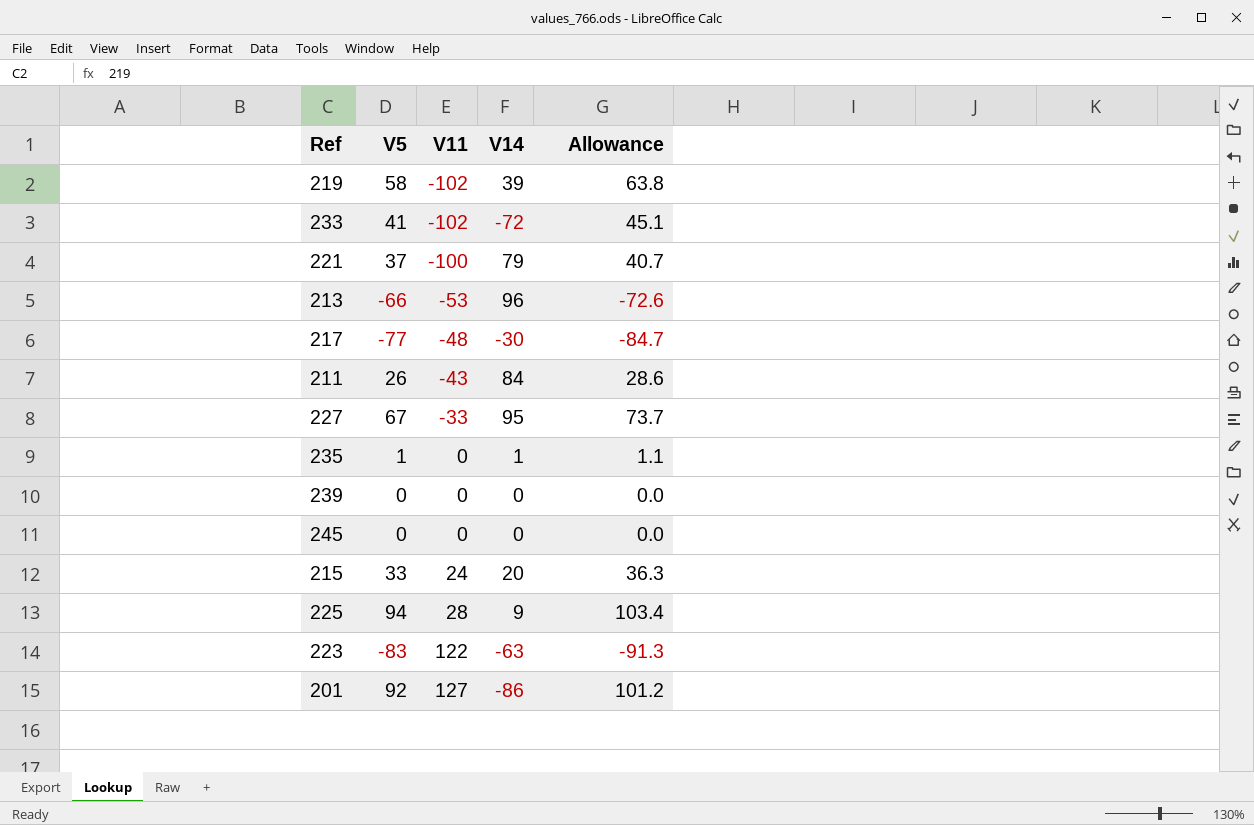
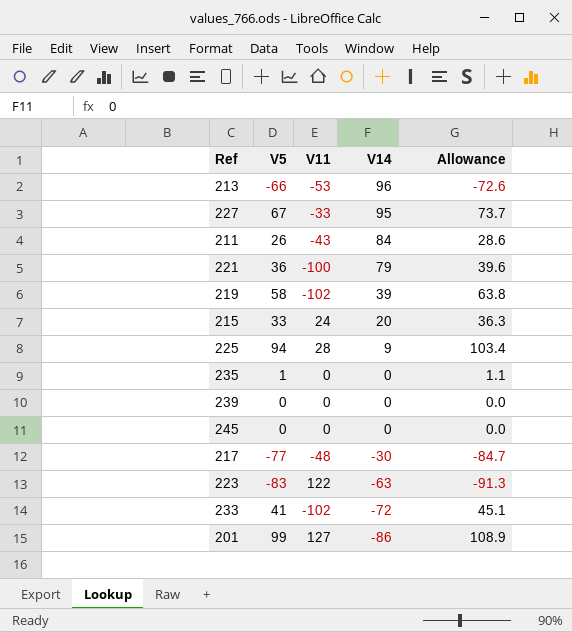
row order: V11 ascending -> V14 descending
221 | V5: 37 -> 36
221 | Allowance: 40.7 -> 39.6
235 | V14: 1 -> 0
201 | V5: 92 -> 99
201 | Allowance: 101.2 -> 108.9

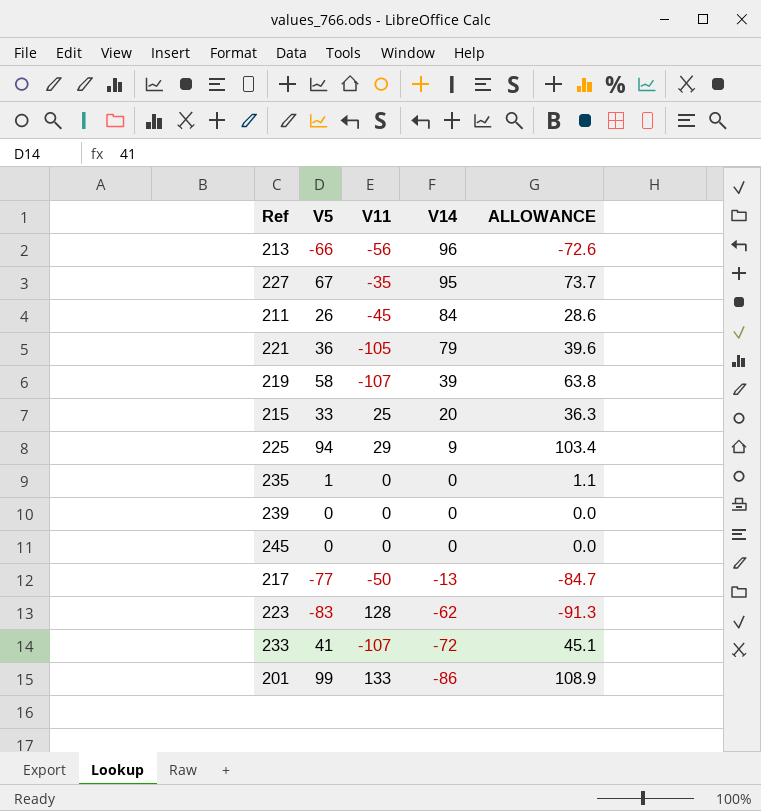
column name: Allowance -> ALLOWANCE
213 | V11: -53 -> -56
227 | V11: -33 -> -35
211 | V11: -43 -> -45
221 | V11: -100 -> -105
219 | V11: -102 -> -107
215 | V11: 24 -> 25
225 | V11: 28 -> 29
217 | V11: -48 -> -50
217 | V14: -30 -> -13
223 | V11: 122 -> 128
223 | V14: -63 -> -62
233 | V11: -102 -> -107
201 | V11: 127 -> 133

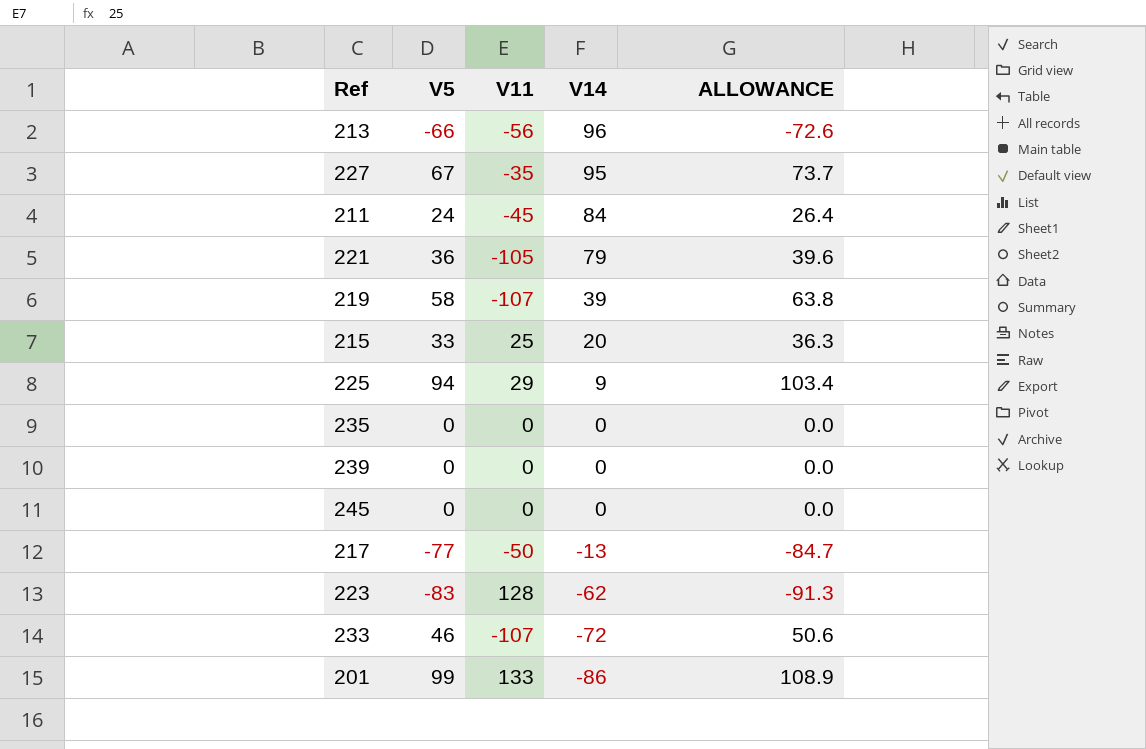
211 | V5: 26 -> 24
211 | ALLOWANCE: 28.6 -> 26.4
235 | V5: 1 -> 0
235 | ALLOWANCE: 1.1 -> 0.0
233 | V5: 41 -> 46
233 | ALLOWANCE: 45.1 -> 50.6

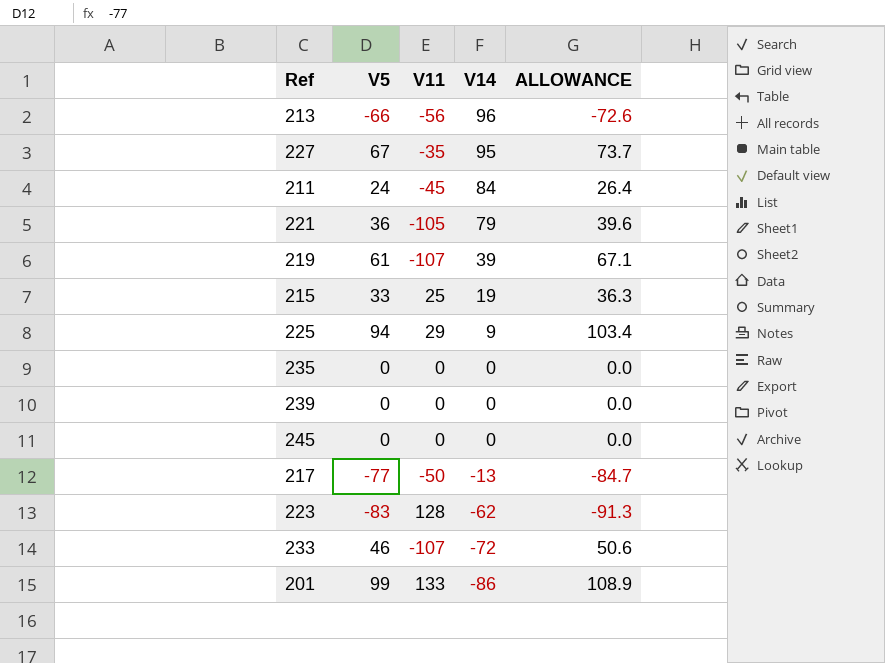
219 | V5: 58 -> 61
219 | ALLOWANCE: 63.8 -> 67.1
215 | V14: 20 -> 19

